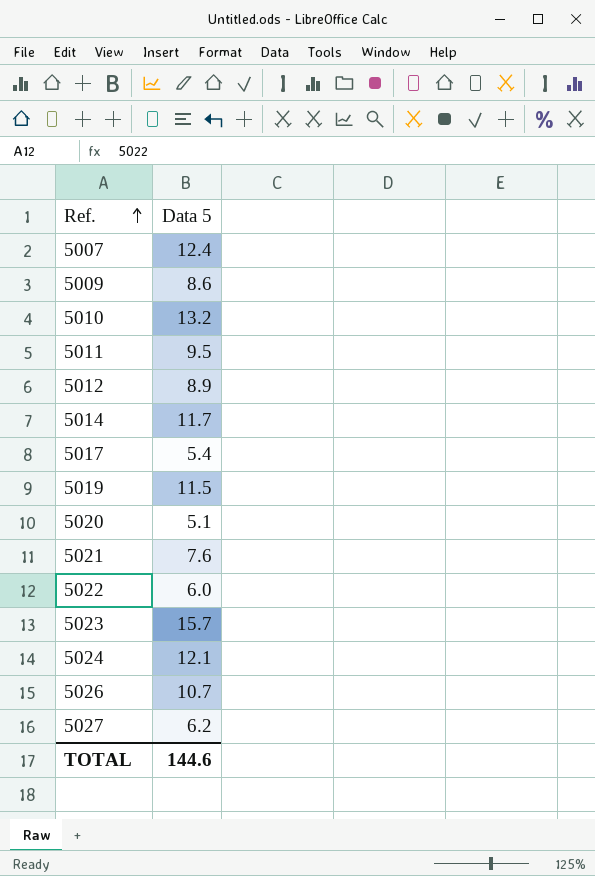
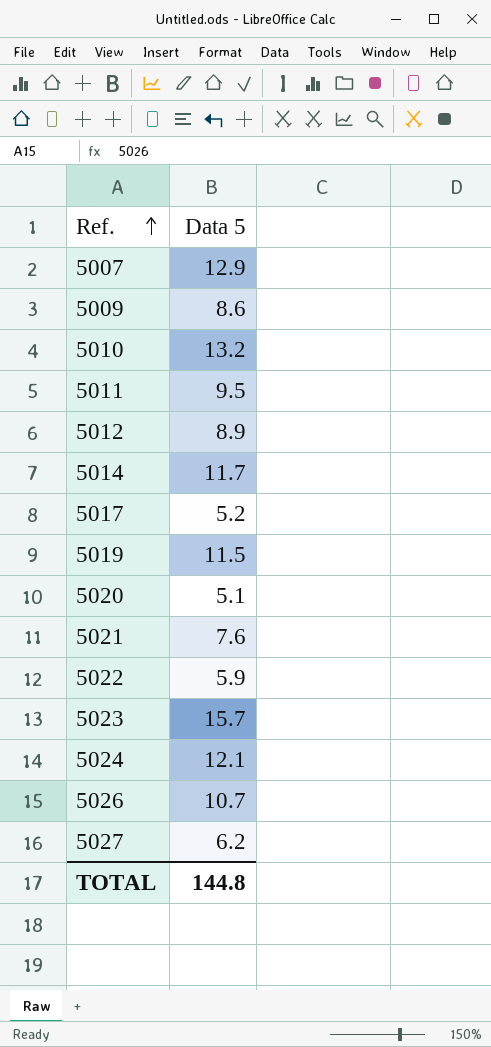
5007 | Data 5: 12.4 -> 12.9
5017 | Data 5: 5.4 -> 5.2
5022 | Data 5: 6.0 -> 5.9
TOTAL | Data 5: 144.6 -> 144.8

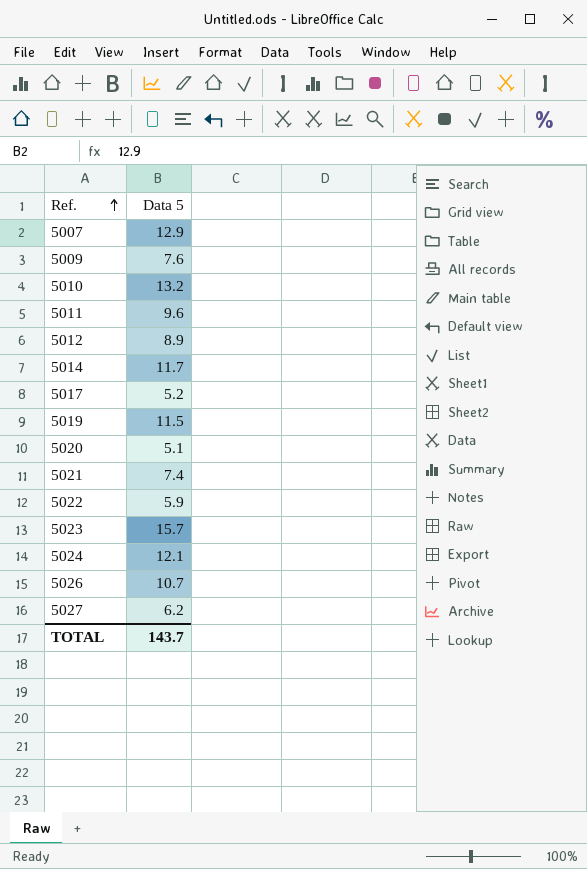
5009 | Data 5: 8.6 -> 7.6
5011 | Data 5: 9.5 -> 9.6
5021 | Data 5: 7.6 -> 7.4
TOTAL | Data 5: 144.8 -> 143.7

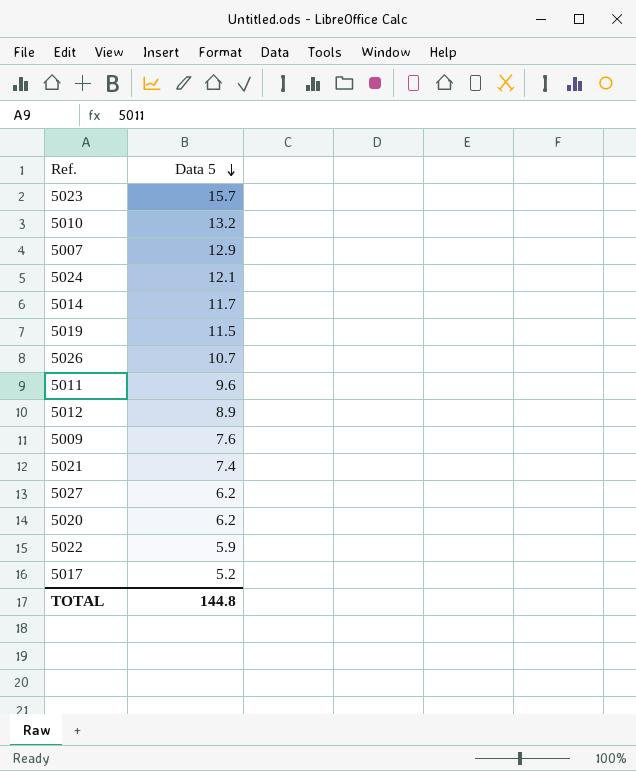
row order: Ref. ascending -> Data 5 descending
5020 | Data 5: 5.1 -> 6.2
TOTAL | Data 5: 143.7 -> 144.8

